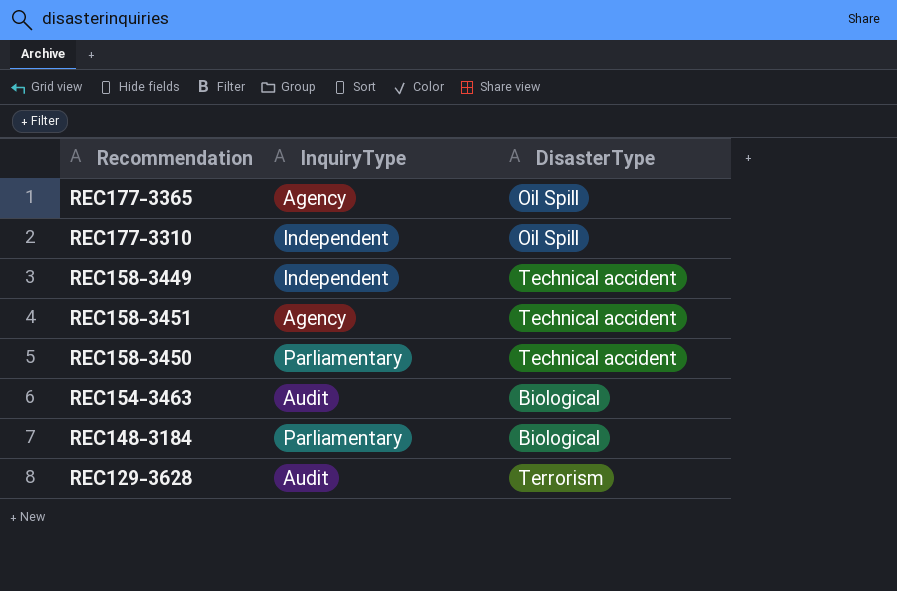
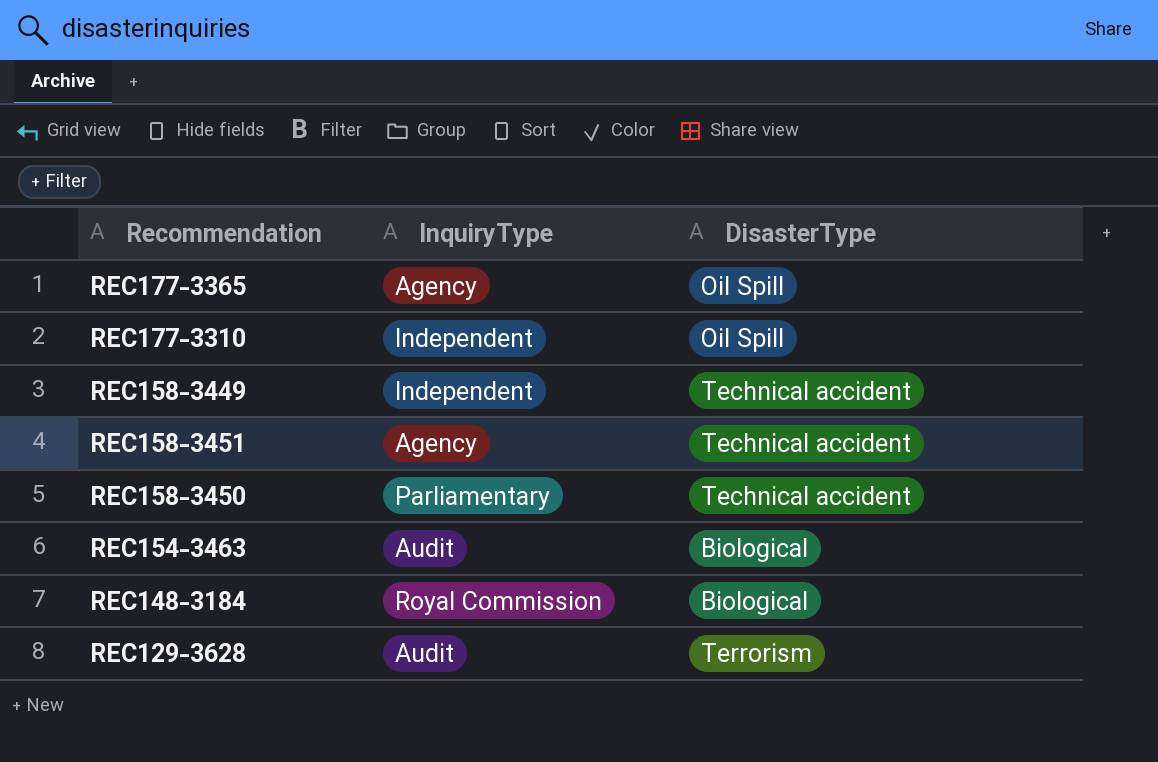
REC148-3184 | InquiryType: Parliamentary -> Royal Commission

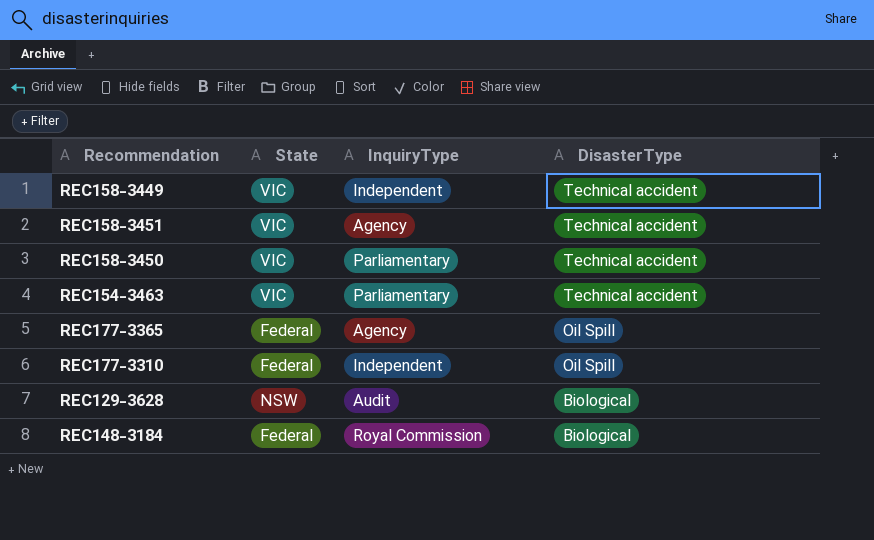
row order: none -> DisasterType descending
column State | position: none -> 2
REC154-3463 | InquiryType: Audit -> Parliamentary
REC154-3463 | DisasterType: Biological -> Technical accident
REC129-3628 | DisasterType: Terrorism -> Biological

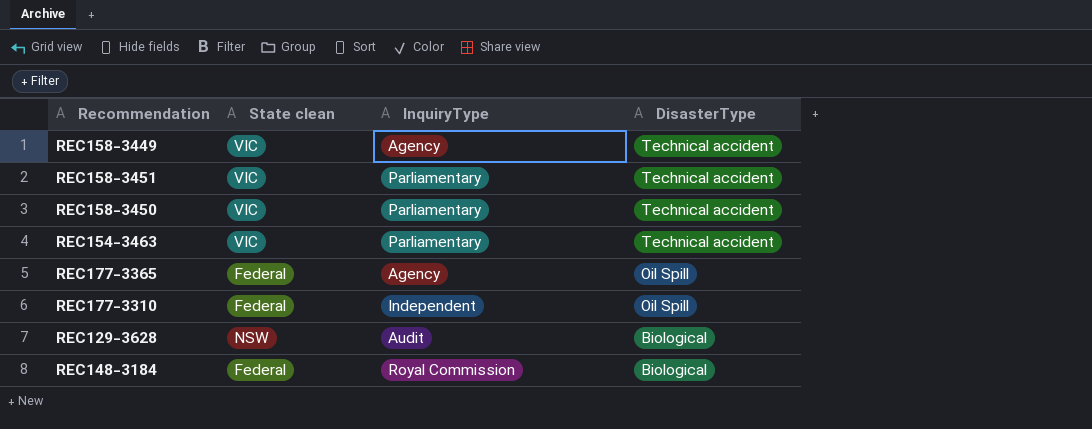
column name: State -> State clean
REC158-3449 | InquiryType: Independent -> Agency
REC158-3451 | InquiryType: Agency -> Parliamentary

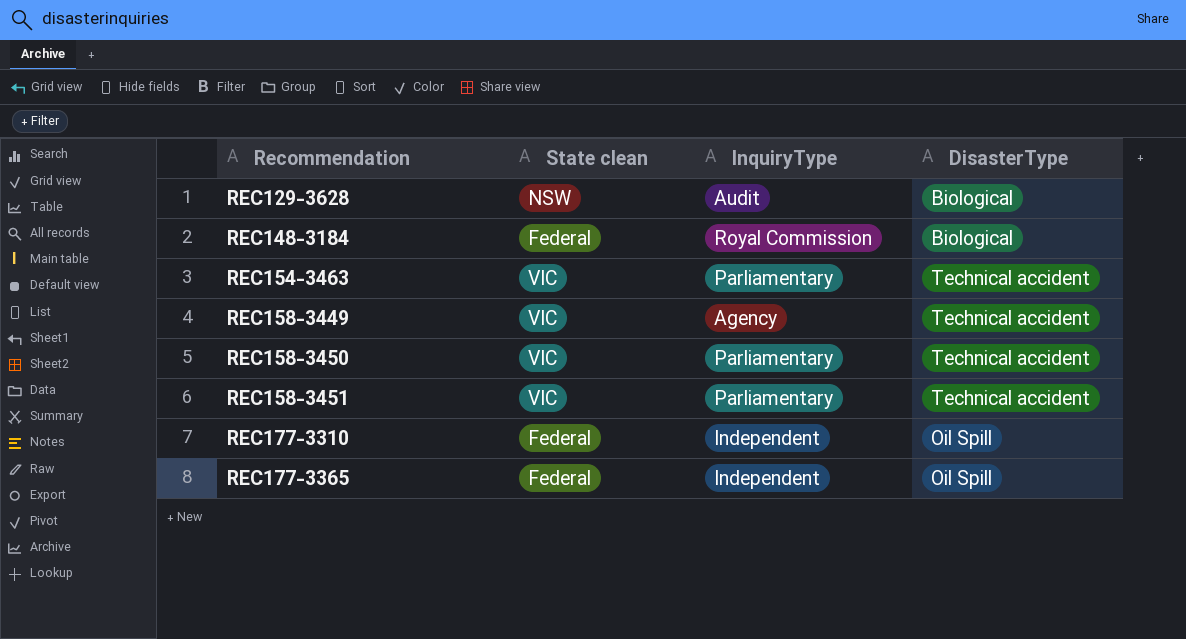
row order: DisasterType descending -> Recommendation ascending
REC177-3365 | InquiryType: Agency -> Independent

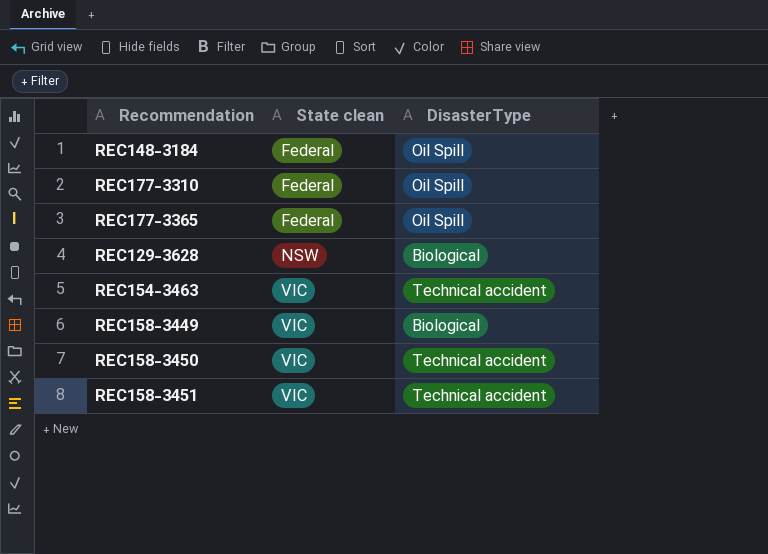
row order: Recommendation ascending -> State clean ascending
column InquiryType | position: 3 -> none
REC148-3184 | DisasterType: Biological -> Oil Spill
REC158-3449 | DisasterType: Technical accident -> Biological

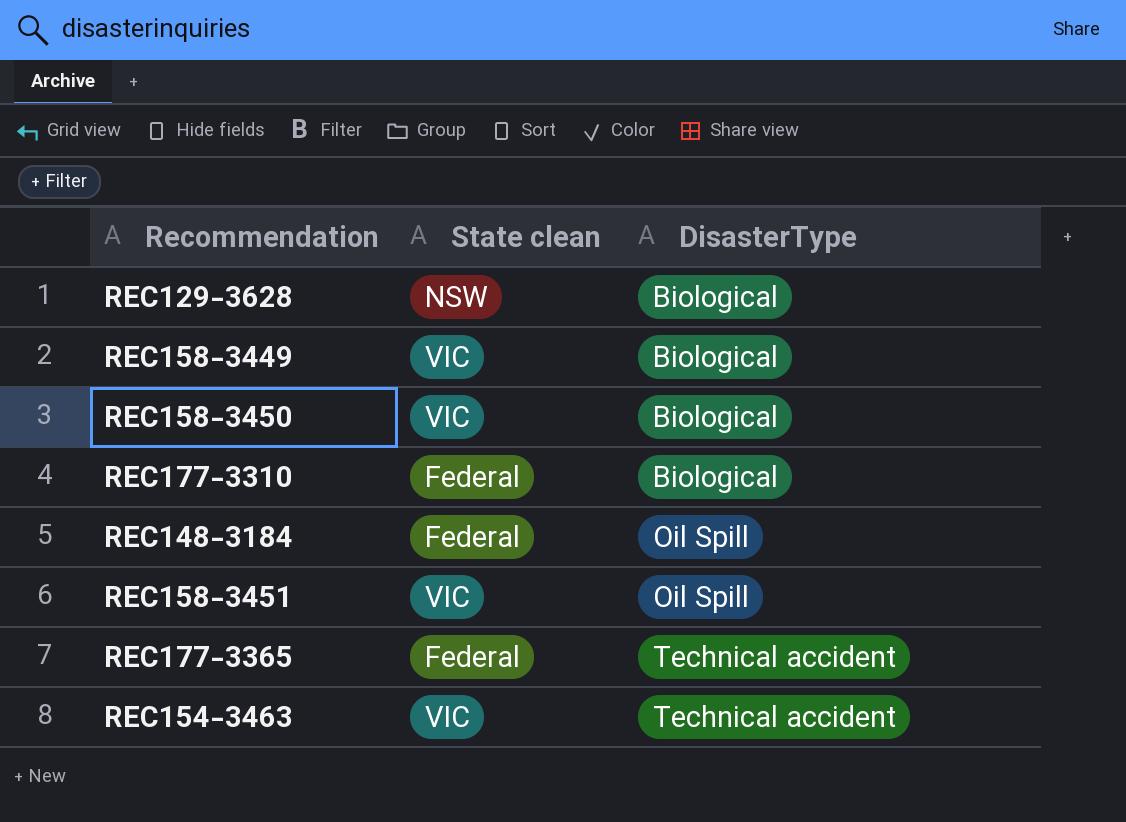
row order: State clean ascending -> DisasterType ascending
REC158-3450 | DisasterType: Technical accident -> Biological
REC177-3310 | DisasterType: Oil Spill -> Biological
REC158-3451 | DisasterType: Technical accident -> Oil Spill
REC177-3365 | DisasterType: Oil Spill -> Technical accident

